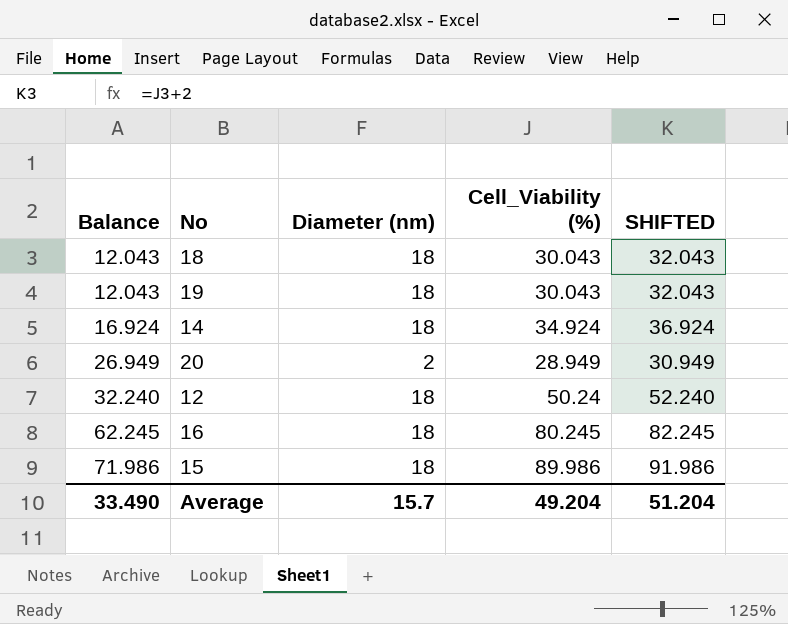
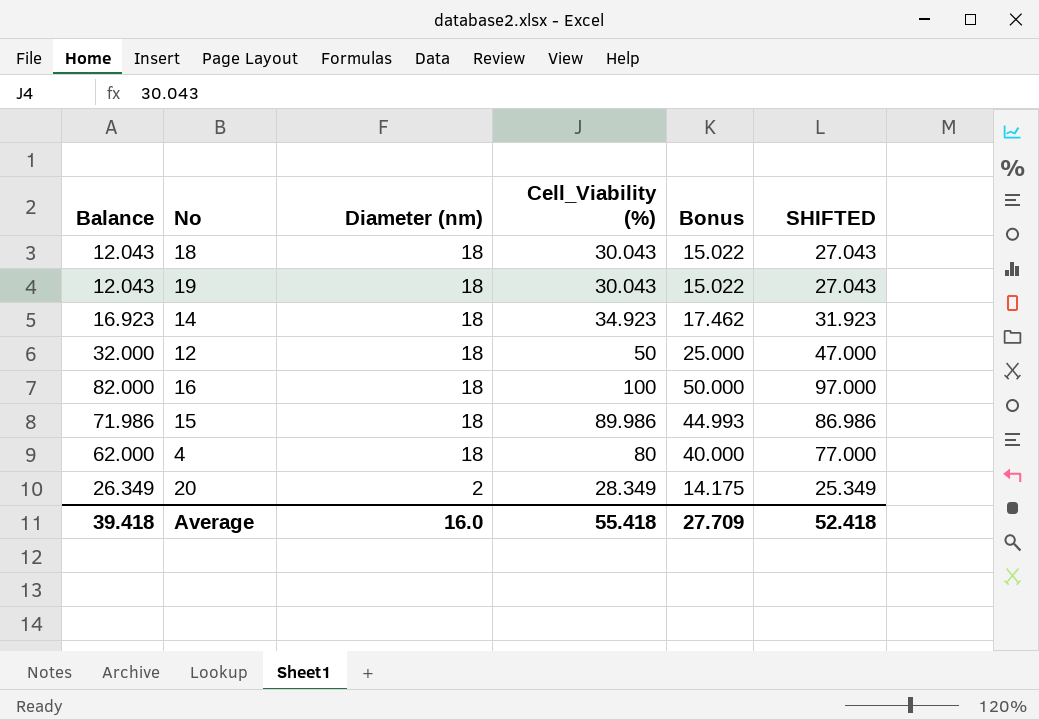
row order: Balance ascending -> Diameter (nm) descending
column Bonus | formula: none -> [Cell_Viability (%)] * 0.5
column SHIFTED | formula: [Cell_Viability (%)] + 2 -> [Cell_Viability (%)] - 3
14 | Balance: 16.924 -> 16.923
14 | Cell_Viability (%): 34.924 -> 34.923
12 | Balance: 32.240 -> 32.000
12 | Cell_Viability (%): 50.24 -> 50
16 | Balance: 62.245 -> 82.000
16 | Cell_Viability (%): 80.245 -> 100
row 4: none -> 62.000 | 18 | 80 | 40.000 | 77.000
20 | Balance: 26.949 -> 26.349
20 | Cell_Viability (%): 28.949 -> 28.349
Average | Balance: 33.490 -> 39.418
Average | Diameter (nm): 15.7 -> 16.0
Average | Cell_Viability (%): 49.204 -> 55.418
Average | SHIFTED: 51.204 -> 52.418

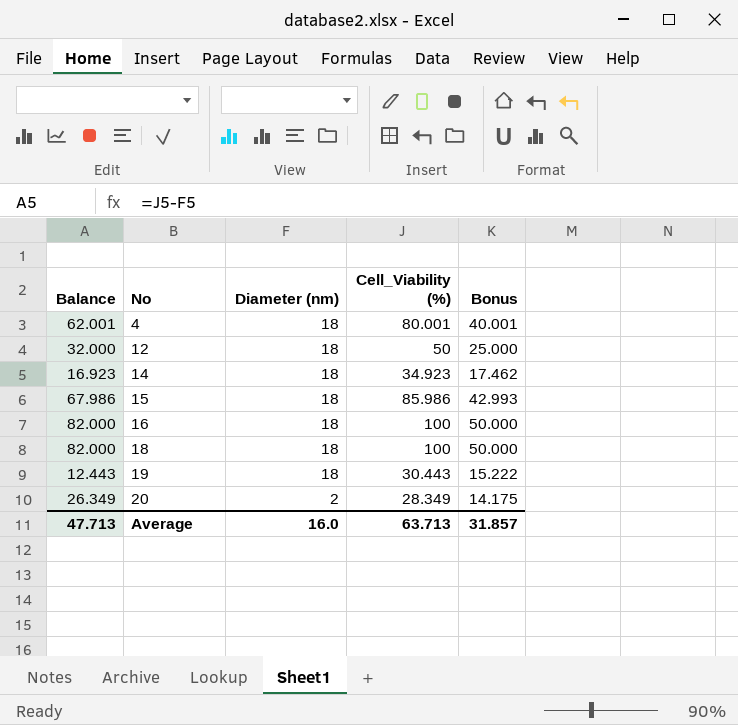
row order: Diameter (nm) descending -> No ascending
column SHIFTED | formula: [Cell_Viability (%)] - 3 -> none
4 | Balance: 62.000 -> 62.001
4 | Cell_Viability (%): 80 -> 80.001
4 | Bonus: 40.000 -> 40.001
15 | Balance: 71.986 -> 67.986
15 | Cell_Viability (%): 89.986 -> 85.986
15 | Bonus: 44.993 -> 42.993
18 | Balance: 12.043 -> 82.000
18 | Cell_Viability (%): 30.043 -> 100
18 | Bonus: 15.022 -> 50.000
19 | Balance: 12.043 -> 12.443
19 | Cell_Viability (%): 30.043 -> 30.443
19 | Bonus: 15.022 -> 15.222
Average | Balance: 39.418 -> 47.713
Average | Cell_Viability (%): 55.418 -> 63.713
Average | Bonus: 27.709 -> 31.857

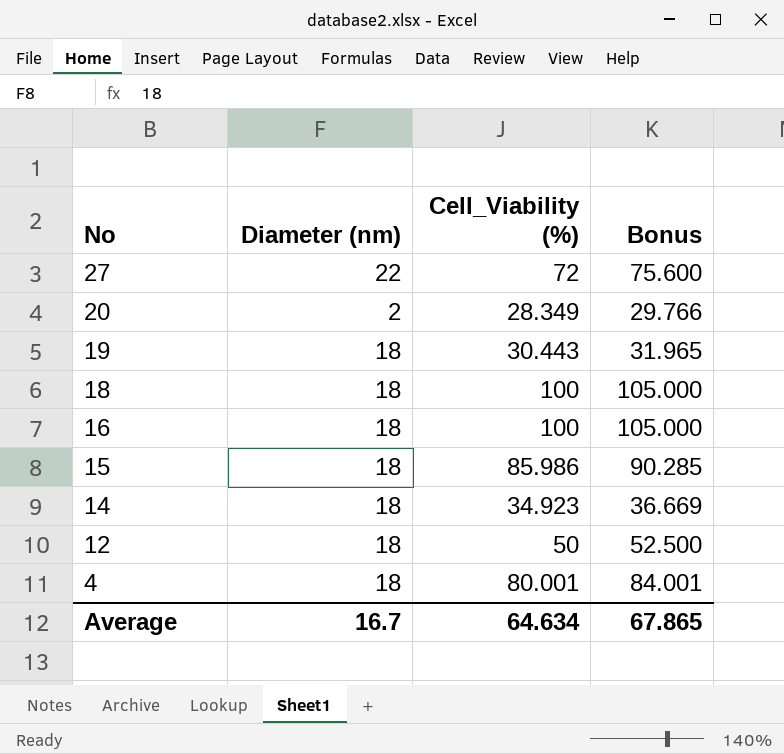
row order: No ascending -> No descending
column Balance | formula: [Cell_Viability (%)] - [Diameter (nm)] -> none
column Bonus | formula: [Cell_Viability (%)] * 0.5 -> [Cell_Viability (%)] * 1.05
row 27: none -> 22 | 72 | 75.600
Average | Diameter (nm): 16.0 -> 16.7
Average | Cell_Viability (%): 63.713 -> 64.634
Average | Bonus: 31.857 -> 67.865

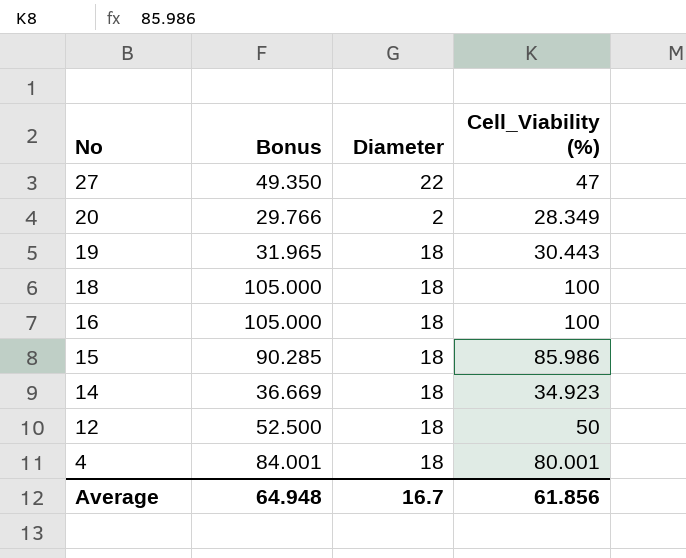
column Bonus | position: 4 -> 2
column name: Diameter (nm) -> Diameter
27 | Bonus: 75.600 -> 49.350
27 | Cell_Viability (%): 72 -> 47
Average | Bonus: 67.865 -> 64.948
Average | Cell_Viability (%): 64.634 -> 61.856

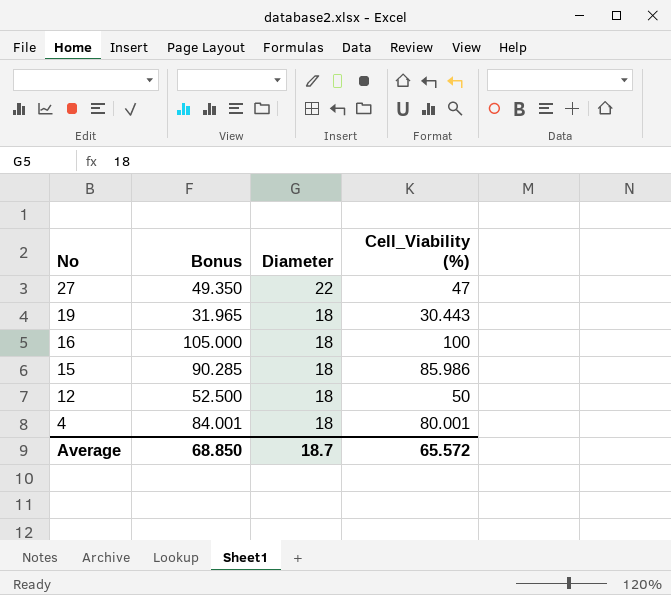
row 20: 29.766 | 2 | 28.349 -> none
row 18: 105.000 | 18 | 100 -> none
row 14: 36.669 | 18 | 34.923 -> none
Average | Bonus: 64.948 -> 68.850
Average | Diameter: 16.7 -> 18.7
Average | Cell_Viability (%): 61.856 -> 65.572

